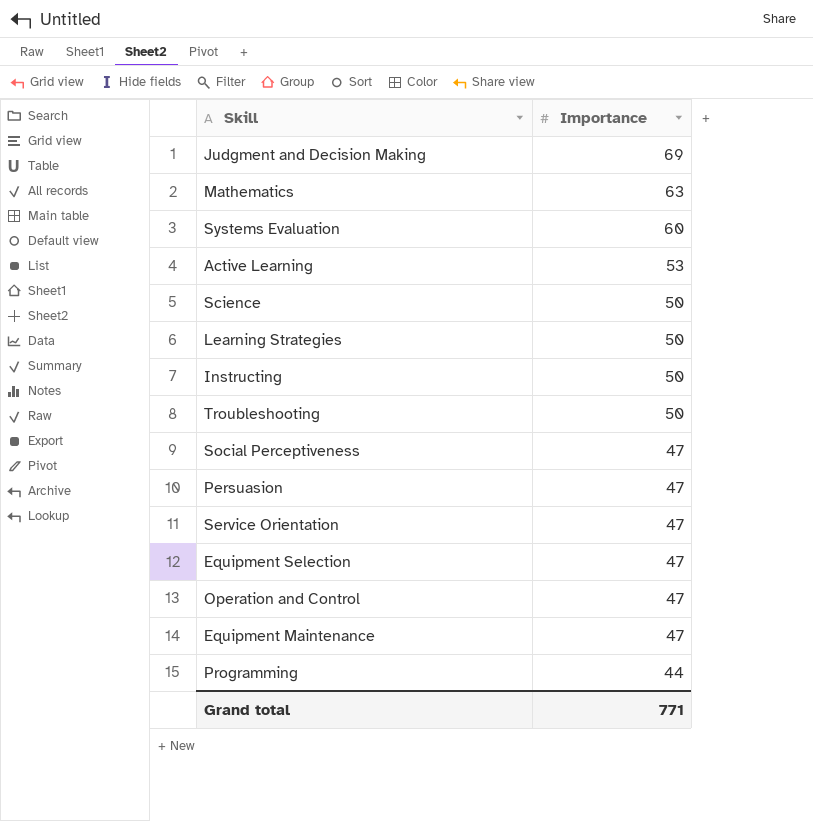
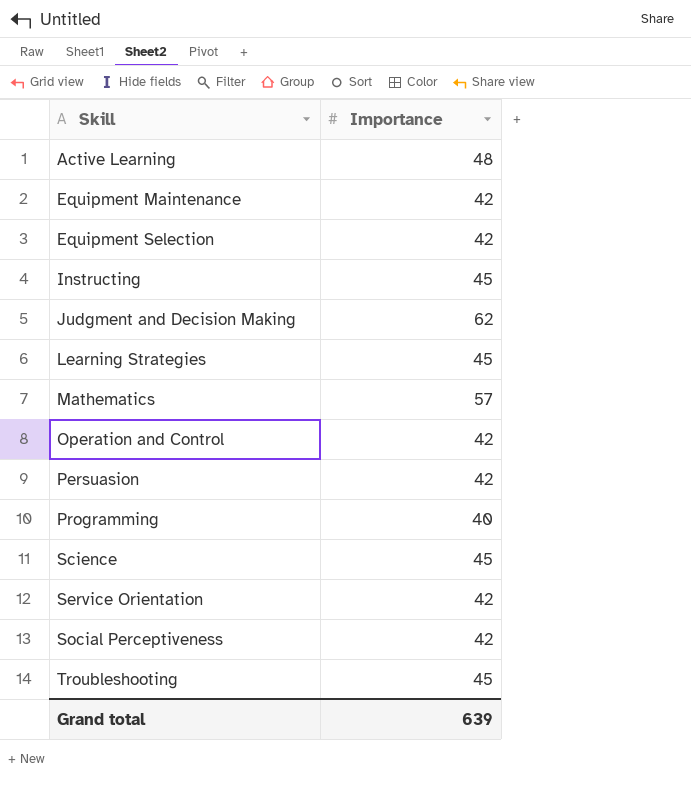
row order: Importance descending -> Skill ascending
row Systems Evaluation: 60 -> none
Active Learning | Importance: 53 -> 48
Equipment Maintenance | Importance: 47 -> 42
Equipment Selection | Importance: 47 -> 42
Instructing | Importance: 50 -> 45
Judgment and Decision Making | Importance: 69 -> 62
Learning Strategies | Importance: 50 -> 45
Mathematics | Importance: 63 -> 57
Operation and Control | Importance: 47 -> 42
Persuasion | Importance: 47 -> 42
Programming | Importance: 44 -> 40
Science | Importance: 50 -> 45
Service Orientation | Importance: 47 -> 42
Social Perceptiveness | Importance: 47 -> 42
Troubleshooting | Importance: 50 -> 45
Grand total | Importance: 771 -> 639

